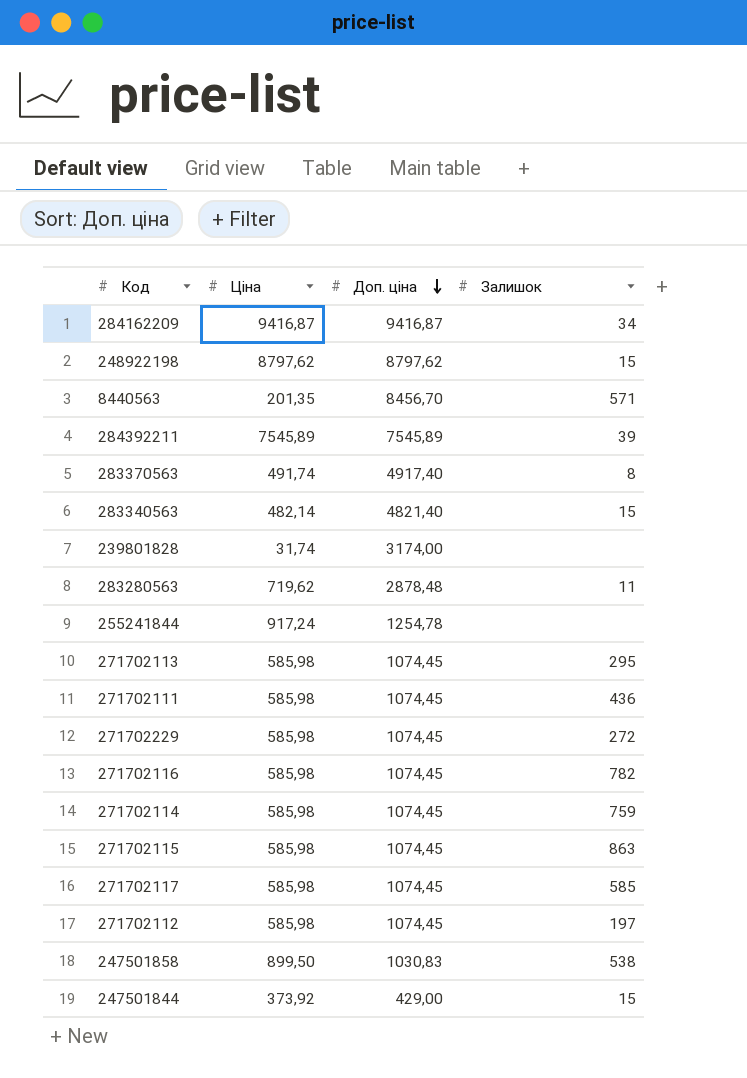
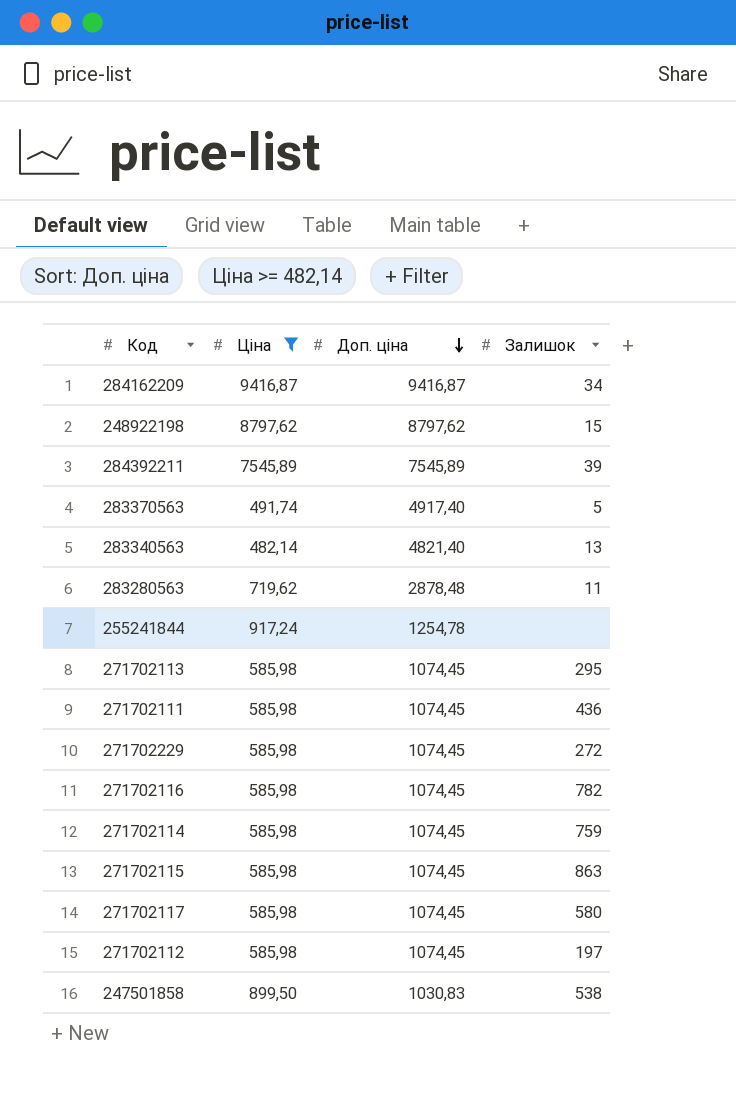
filter: none -> Ціна >= 482,14
283370563 | Залишок: 8 -> 5
283340563 | Залишок: 15 -> 13
271702117 | Залишок: 585 -> 580

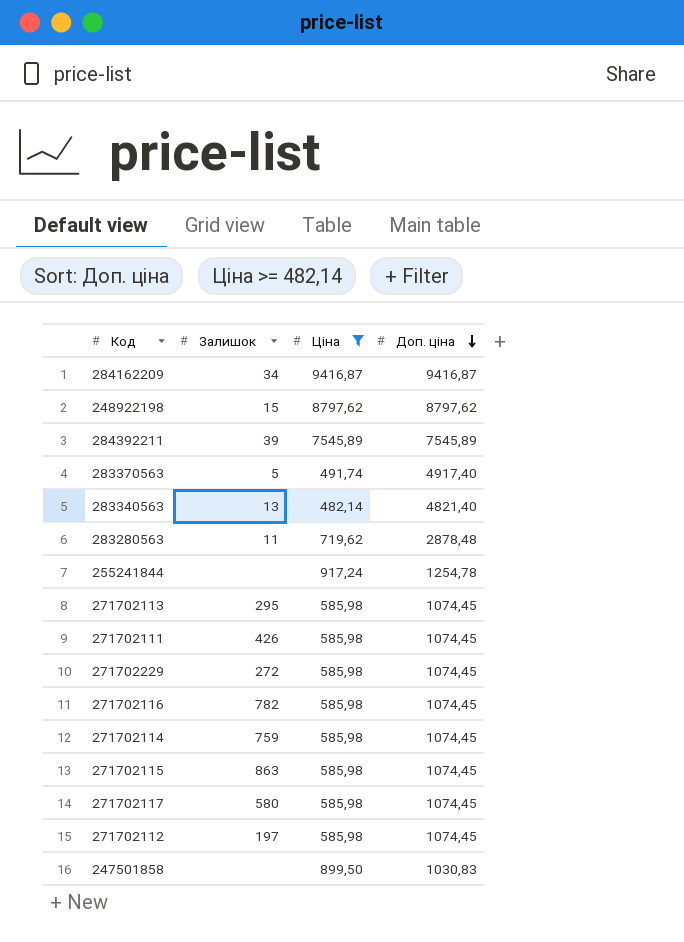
column Залишок | position: 4 -> 2
271702111 | Залишок: 436 -> 426
247501858 | Залишок: 538 -> none

